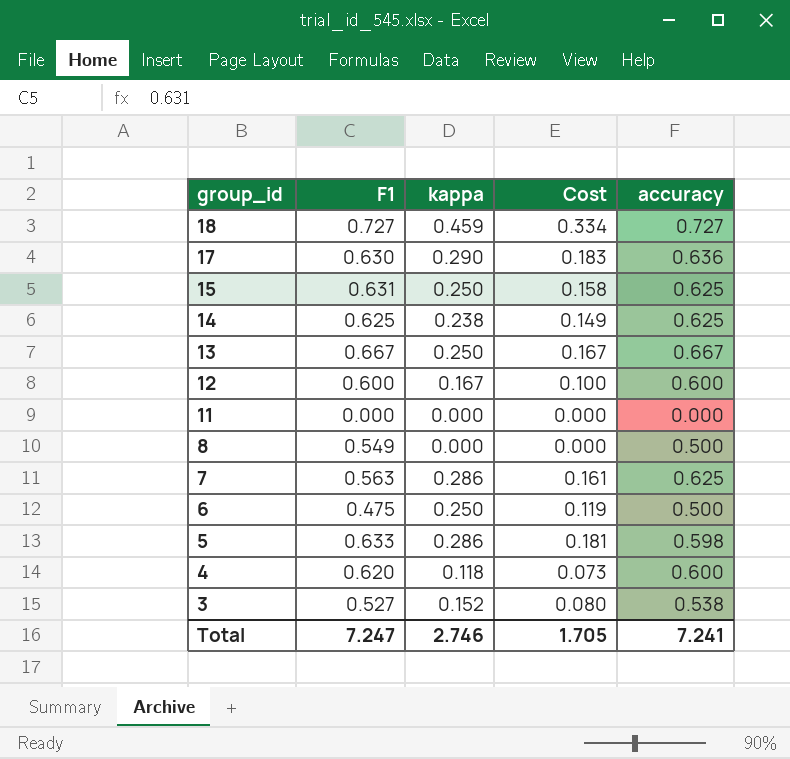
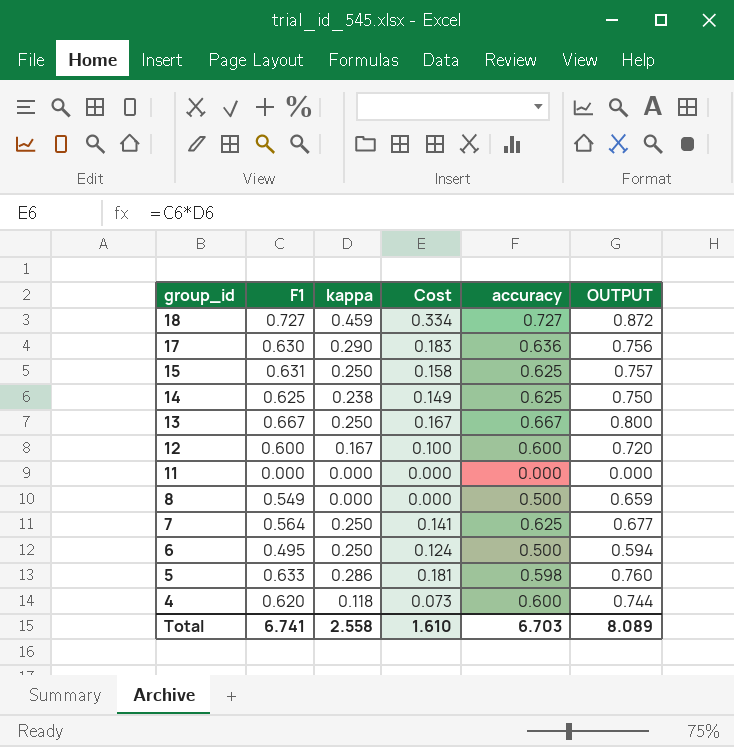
column OUTPUT | formula: none -> [F1] * 1.2
row 3: 0.527 | 0.152 | 0.080 | 0.538 -> none
7 | F1: 0.563 -> 0.564
7 | kappa: 0.286 -> 0.250
7 | Cost: 0.161 -> 0.141
6 | F1: 0.475 -> 0.495
6 | Cost: 0.119 -> 0.124
Total | F1: 7.247 -> 6.741
Total | kappa: 2.746 -> 2.558
Total | Cost: 1.705 -> 1.610
Total | accuracy: 7.241 -> 6.703

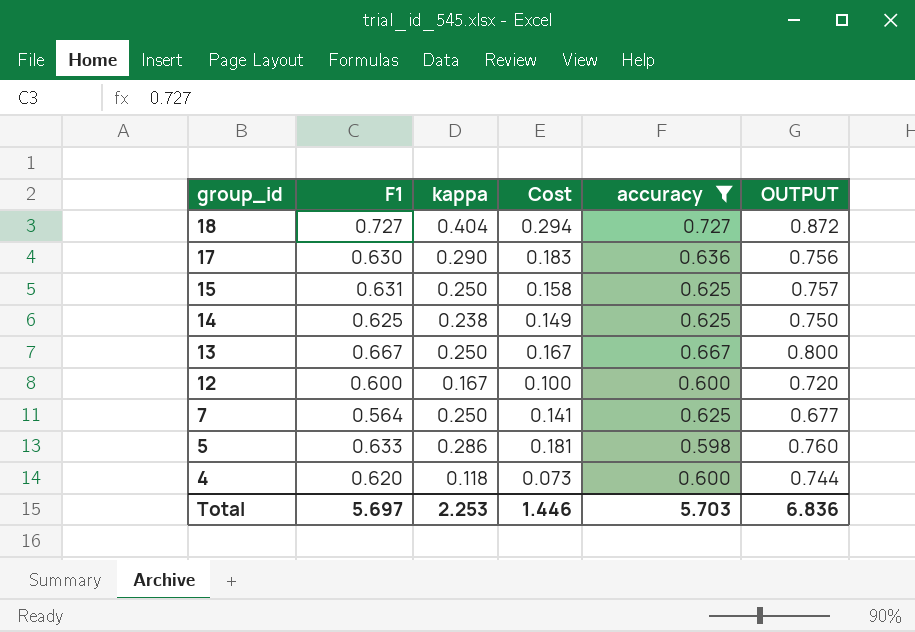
filter: none -> accuracy >= 0.598
18 | kappa: 0.459 -> 0.404
18 | Cost: 0.334 -> 0.294
Total | F1: 6.741 -> 5.697
Total | kappa: 2.558 -> 2.253
Total | Cost: 1.610 -> 1.446
Total | accuracy: 6.703 -> 5.703
Total | OUTPUT: 8.089 -> 6.836

